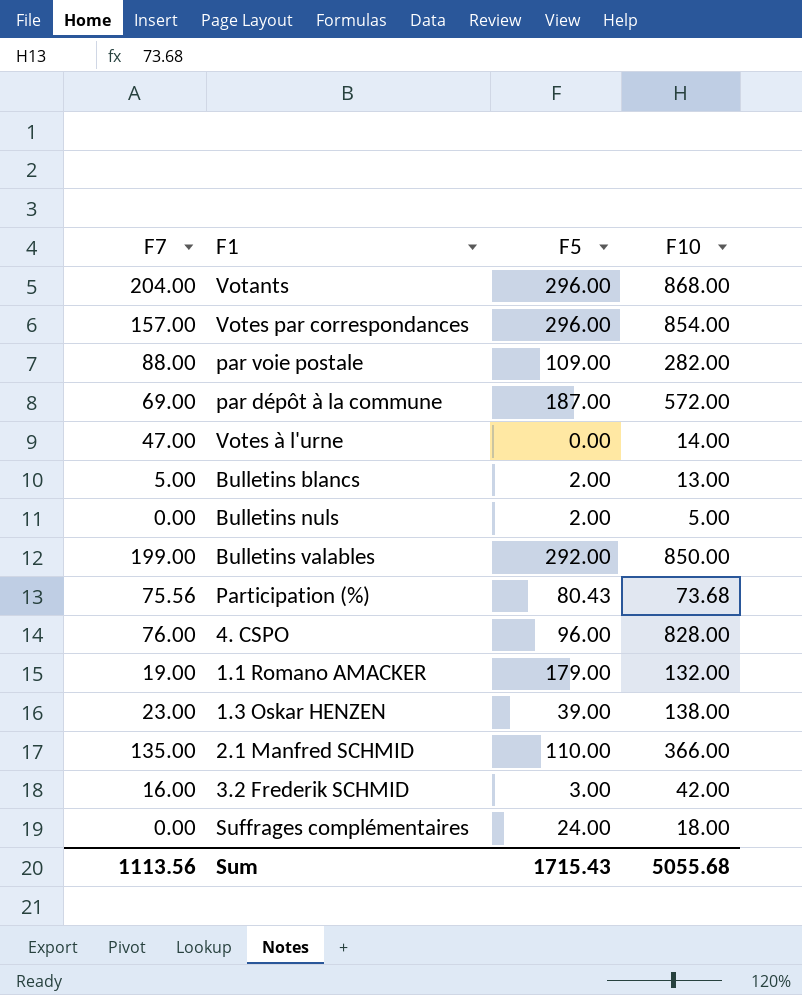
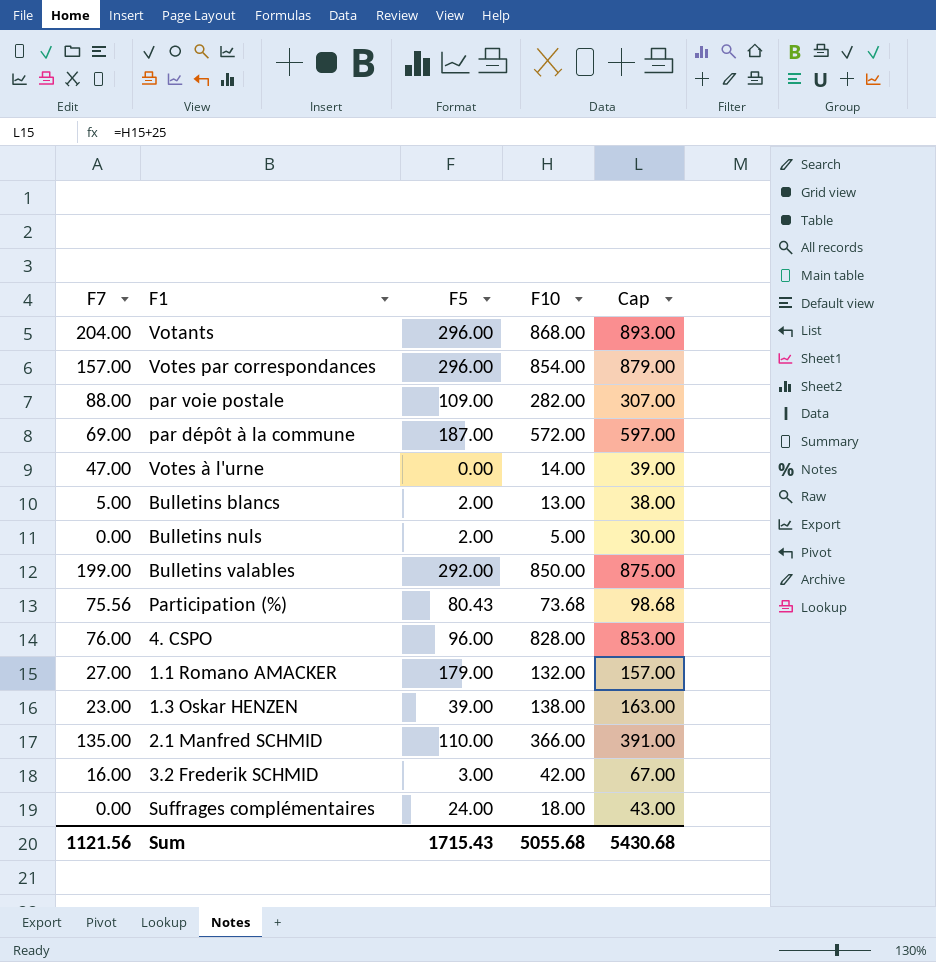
column Cap | formula: none -> [F10] + 25
1.1 Romano AMACKER | F7: 19.00 -> 27.00
Sum | F7: 1113.56 -> 1121.56

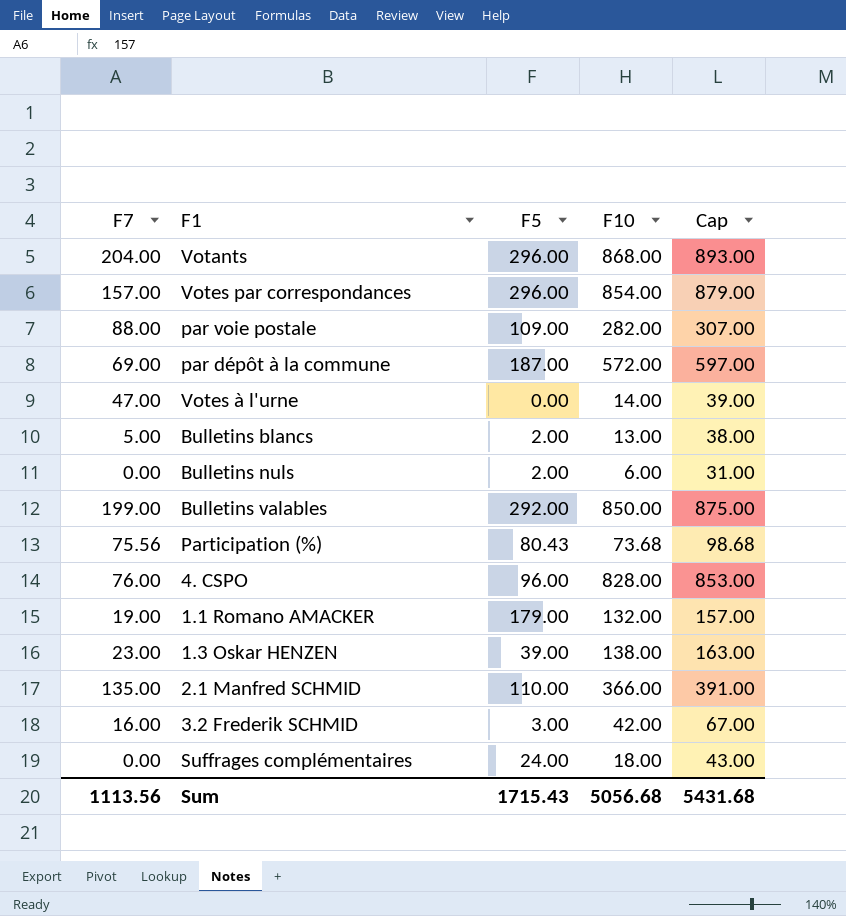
Bulletins nuls | F10: 5.00 -> 6.00
Bulletins nuls | Cap: 30.00 -> 31.00
1.1 Romano AMACKER | F7: 27.00 -> 19.00
Sum | F7: 1121.56 -> 1113.56
Sum | F10: 5055.68 -> 5056.68
Sum | Cap: 5430.68 -> 5431.68

